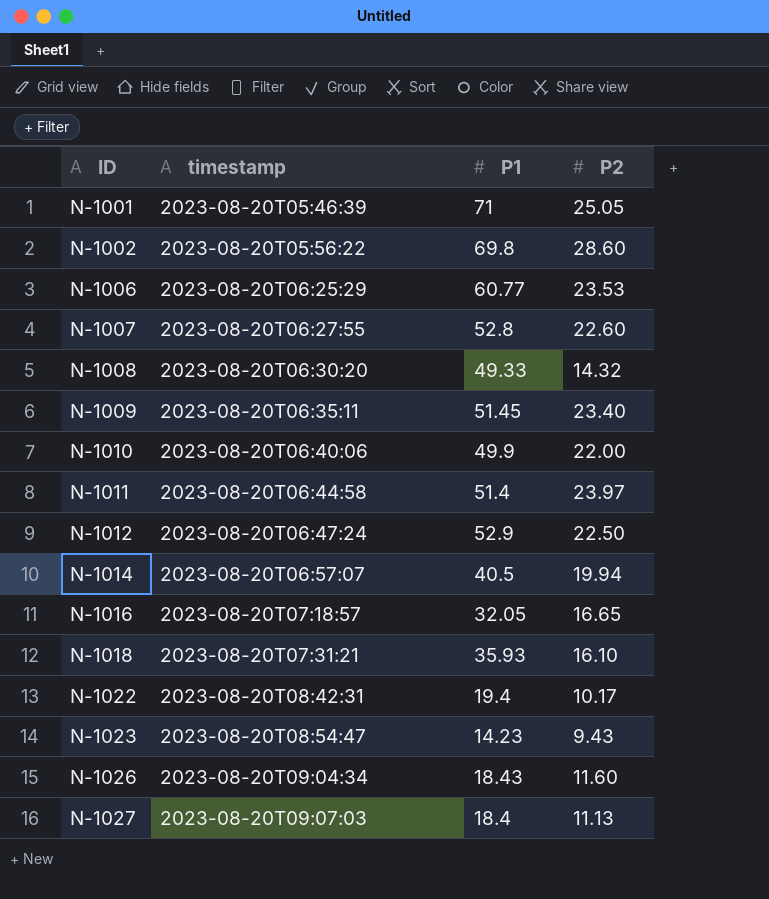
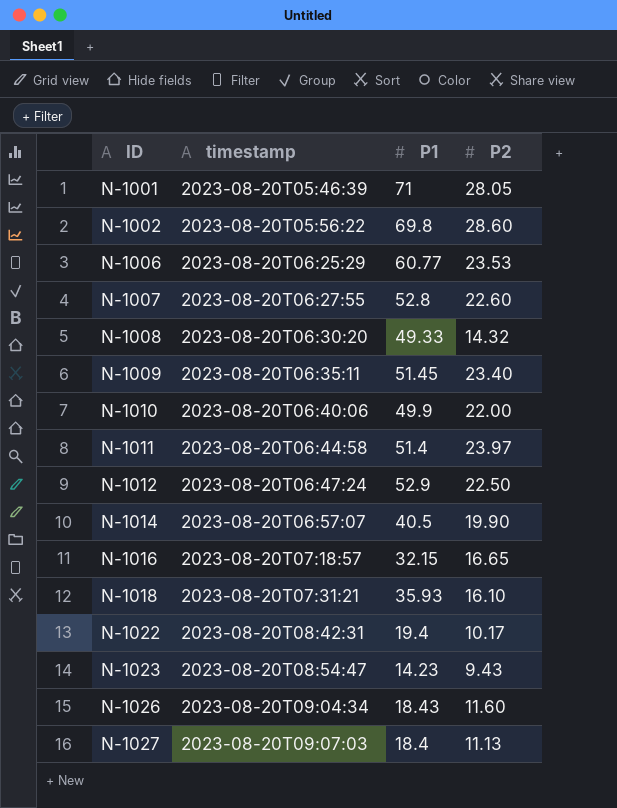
N-1001 | P2: 25.05 -> 28.05
N-1014 | P2: 19.94 -> 19.90
N-1016 | P1: 32.05 -> 32.15

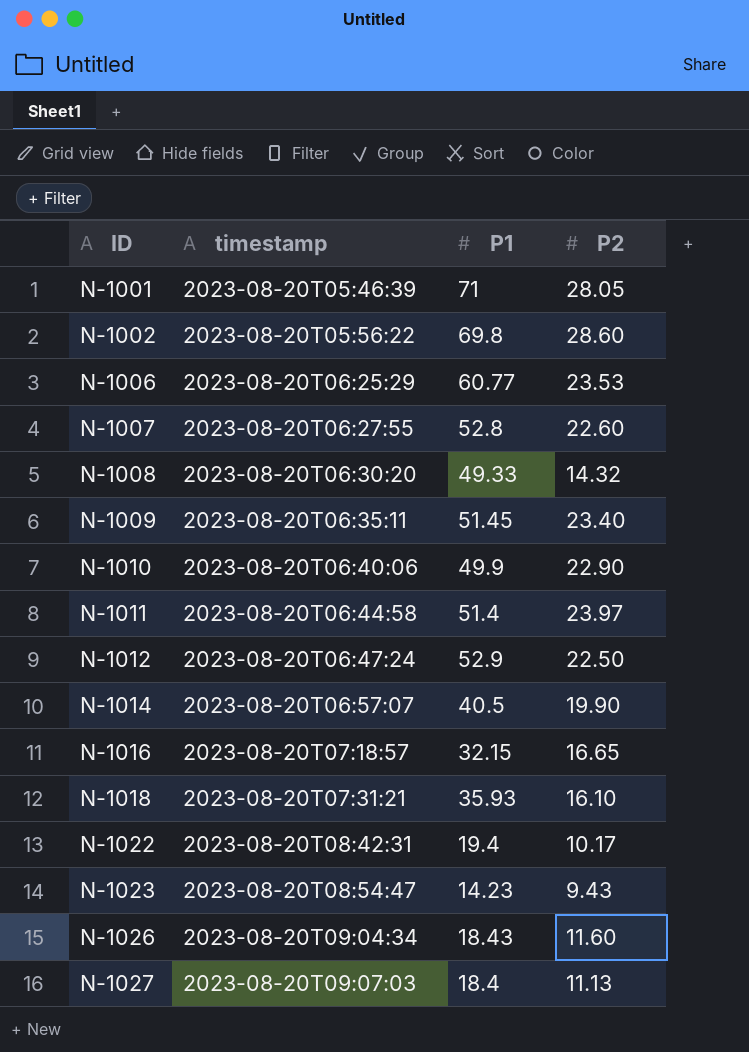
N-1010 | P2: 22.00 -> 22.90

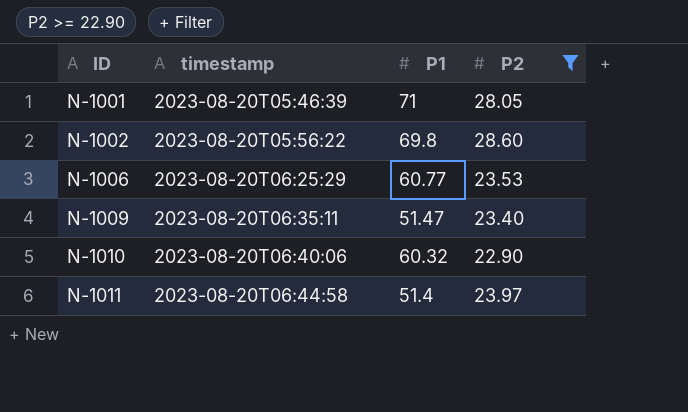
filter: none -> P2 >= 22.90
N-1009 | P1: 51.45 -> 51.47
N-1010 | P1: 49.9 -> 60.32

